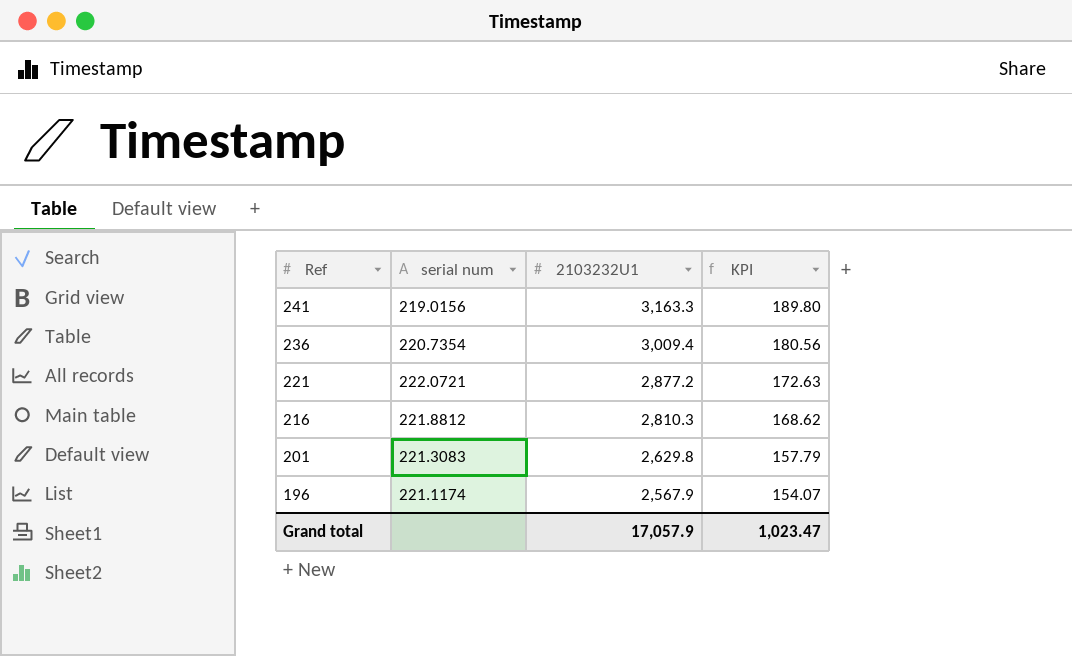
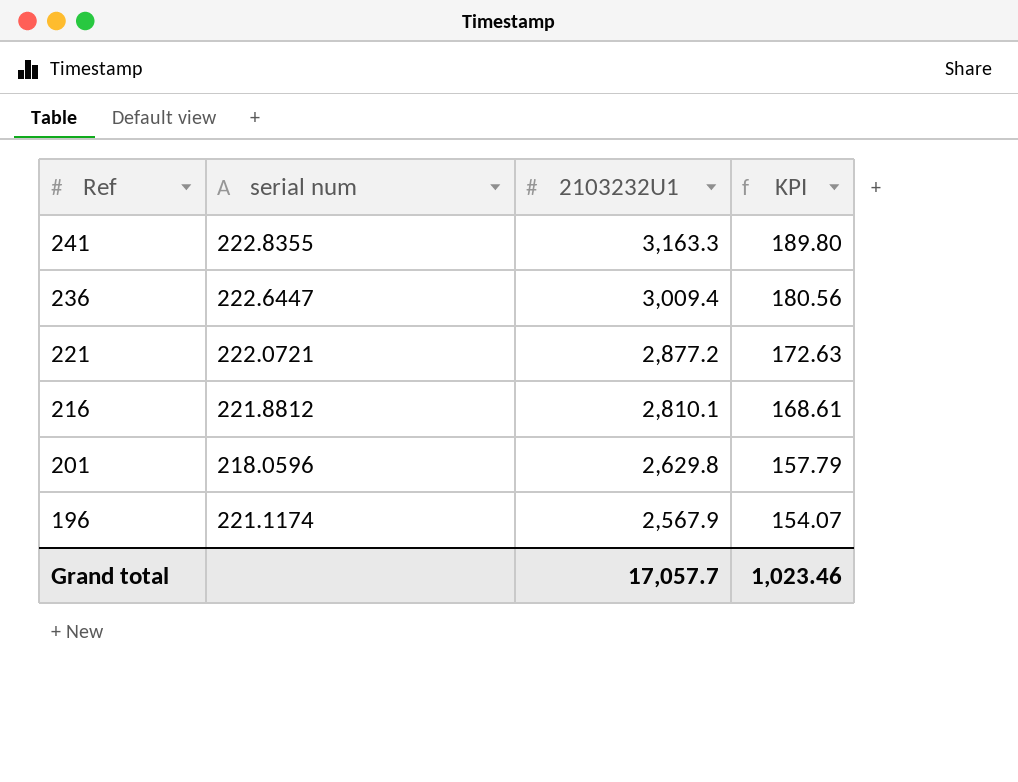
241 | serial num: 219.0156 -> 222.8355
236 | serial num: 220.7354 -> 222.6447
216 | 2103232U1: 2,810.3 -> 2,810.1
216 | KPI: 168.62 -> 168.61
201 | serial num: 221.3083 -> 218.0596
Grand total | 2103232U1: 17,057.9 -> 17,057.7
Grand total | KPI: 1,023.47 -> 1,023.46

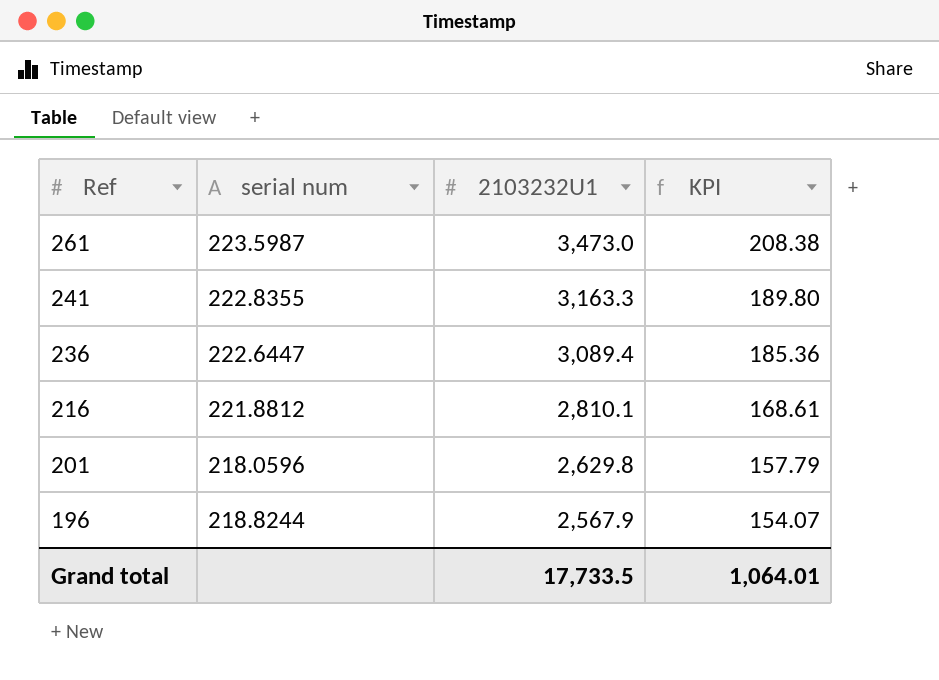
row 221: 222.0721 | 2,877.2 | 172.63 -> none
row 261: none -> 223.5987 | 3,473.0 | 208.38
236 | 2103232U1: 3,009.4 -> 3,089.4
236 | KPI: 180.56 -> 185.36
196 | serial num: 221.1174 -> 218.8244
Grand total | 2103232U1: 17,057.7 -> 17,733.5
Grand total | KPI: 1,023.46 -> 1,064.01

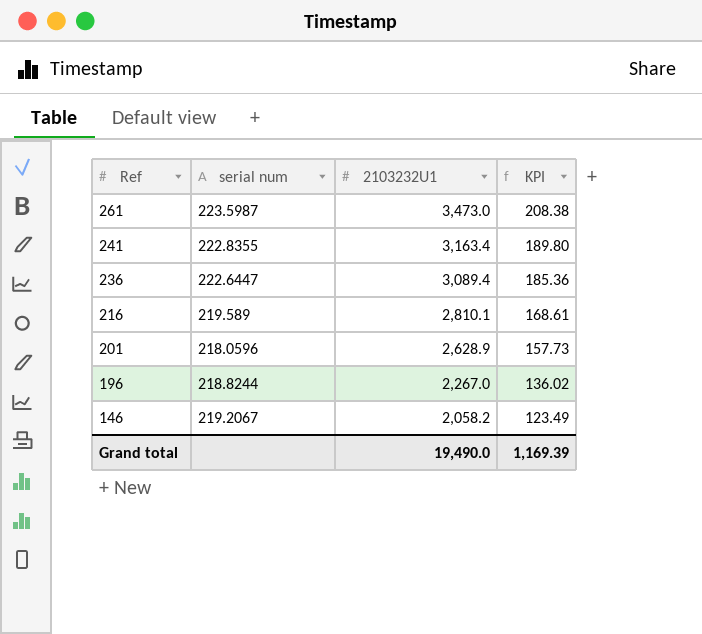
241 | 2103232U1: 3,163.3 -> 3,163.4
216 | serial num: 221.8812 -> 219.589
201 | 2103232U1: 2,629.8 -> 2,628.9
201 | KPI: 157.79 -> 157.73
196 | 2103232U1: 2,567.9 -> 2,267.0
196 | KPI: 154.07 -> 136.02
row 146: none -> 219.2067 | 2,058.2 | 123.49
Grand total | 2103232U1: 17,733.5 -> 19,490.0
Grand total | KPI: 1,064.01 -> 1,169.39

